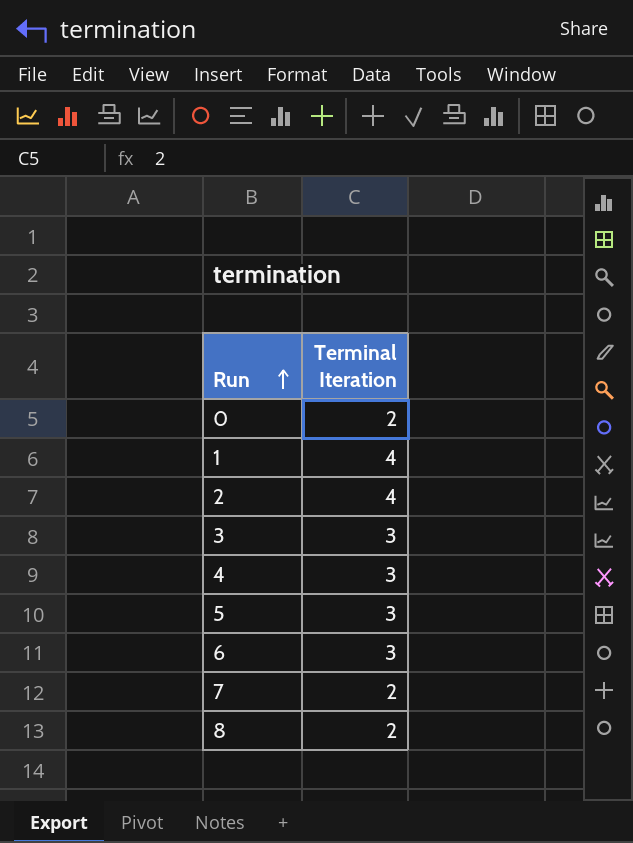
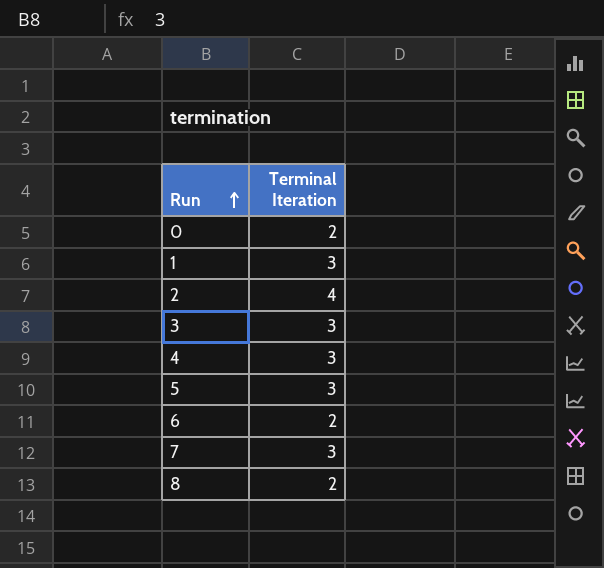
1 | Terminal Iteration: 4 -> 3
6 | Terminal Iteration: 3 -> 2
7 | Terminal Iteration: 2 -> 3

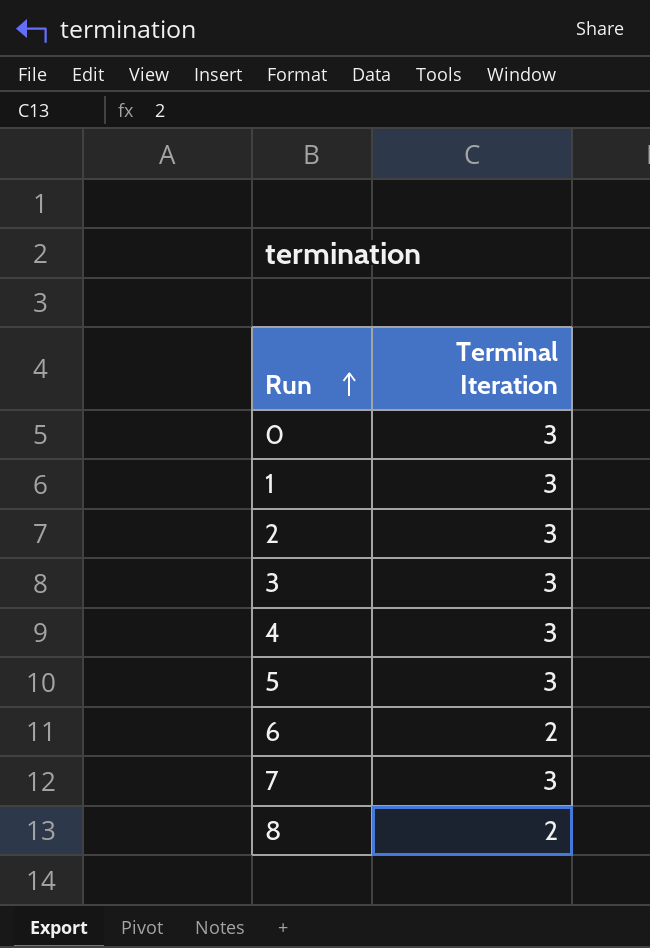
0 | Terminal Iteration: 2 -> 3
2 | Terminal Iteration: 4 -> 3

